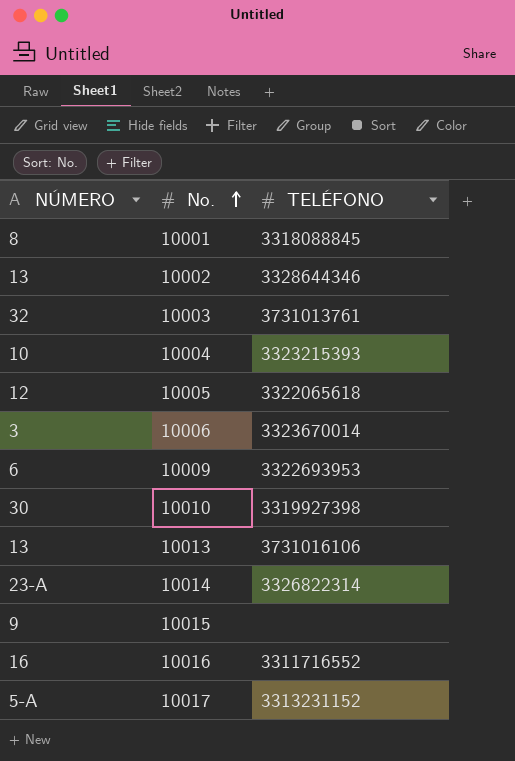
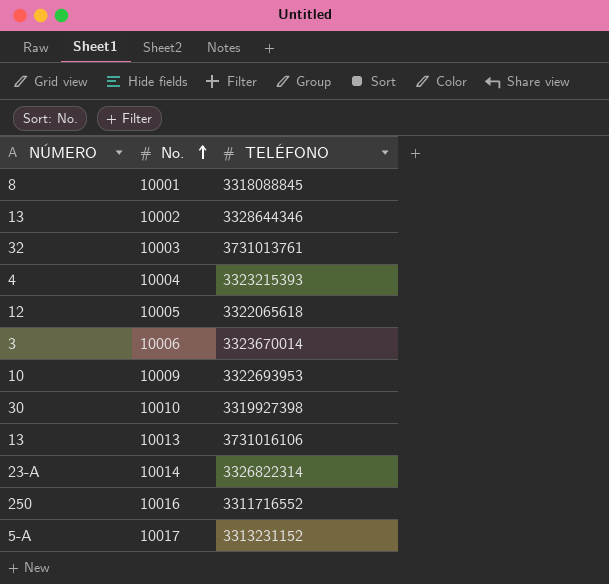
row 10015: 9 | none -> none
10004 | NÚMERO: 10 -> 4
10009 | NÚMERO: 6 -> 10
10016 | NÚMERO: 16 -> 250

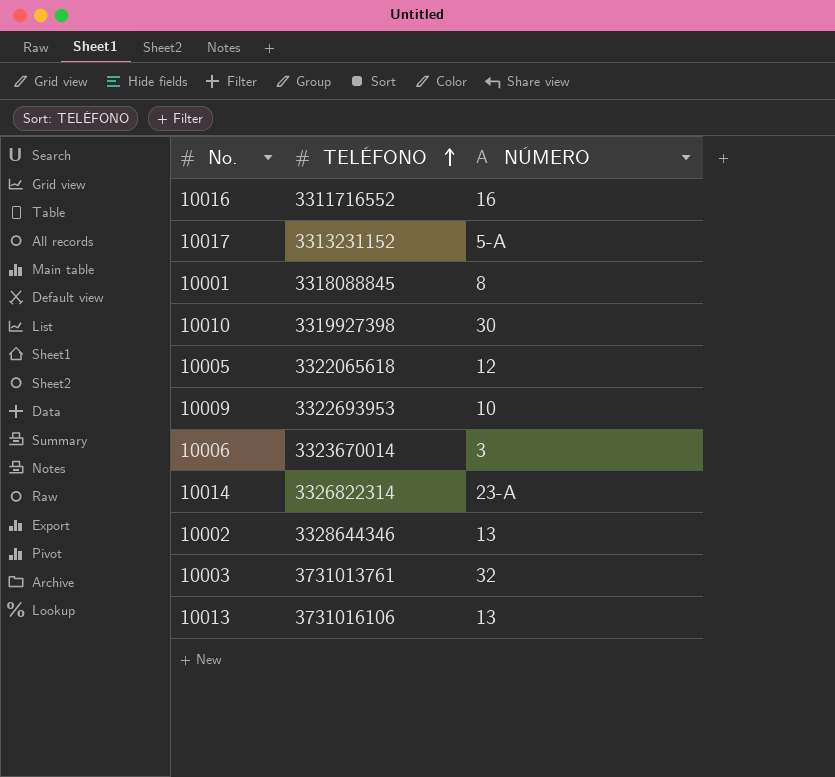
row order: No. ascending -> TELÉFONO ascending
column NÚMERO | position: 1 -> 3
row 10004: 4 | 3323215393 -> none
10016 | NÚMERO: 250 -> 16

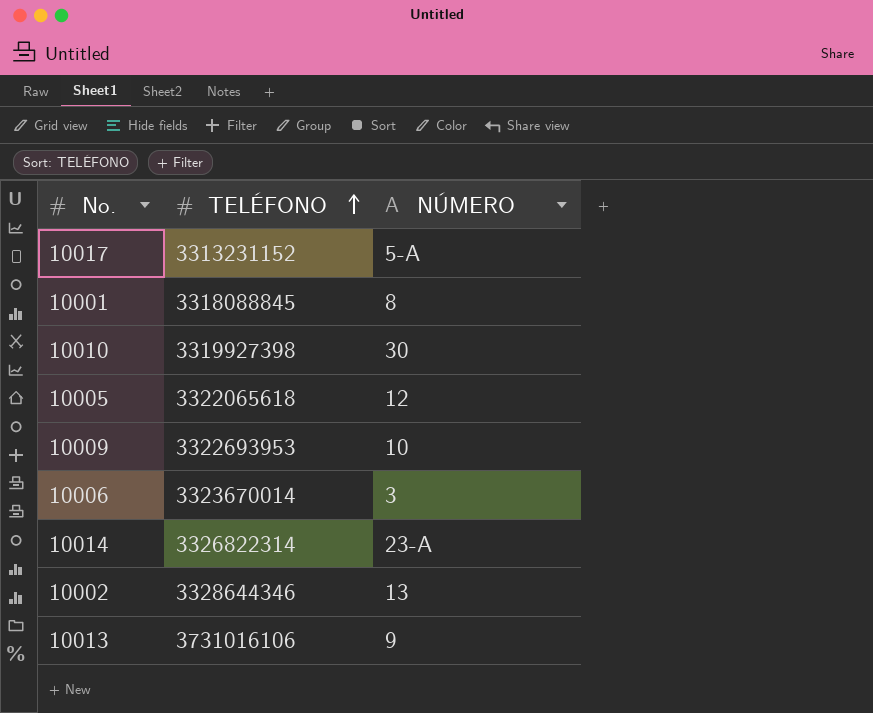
row 10016: 3311716552 | 16 -> none
row 10003: 3731013761 | 32 -> none
10013 | NÚMERO: 13 -> 9

